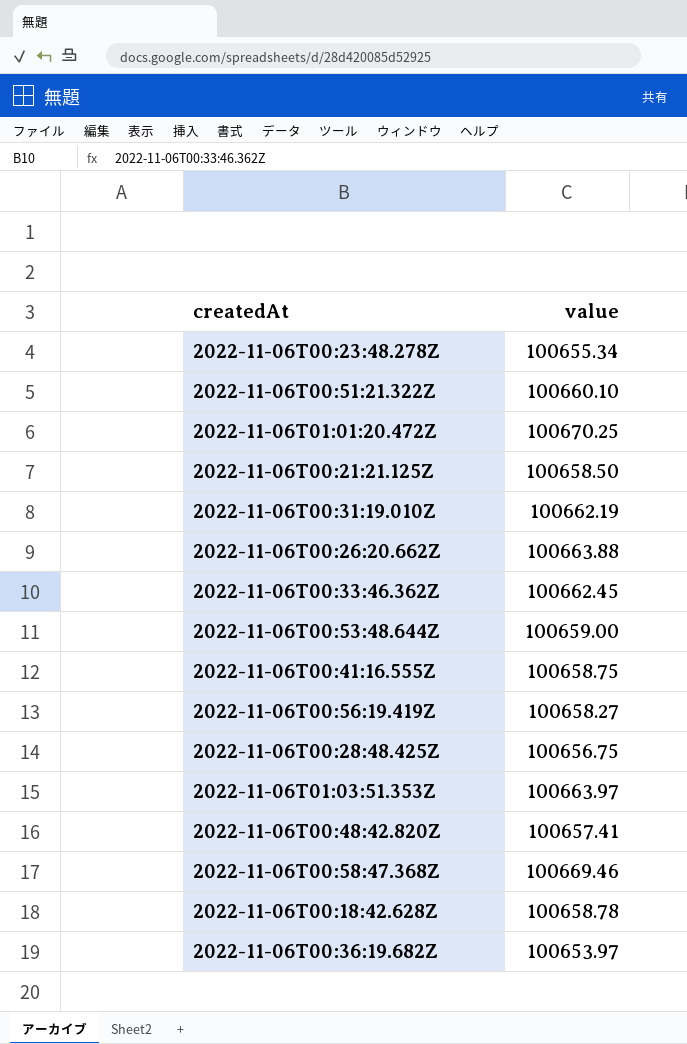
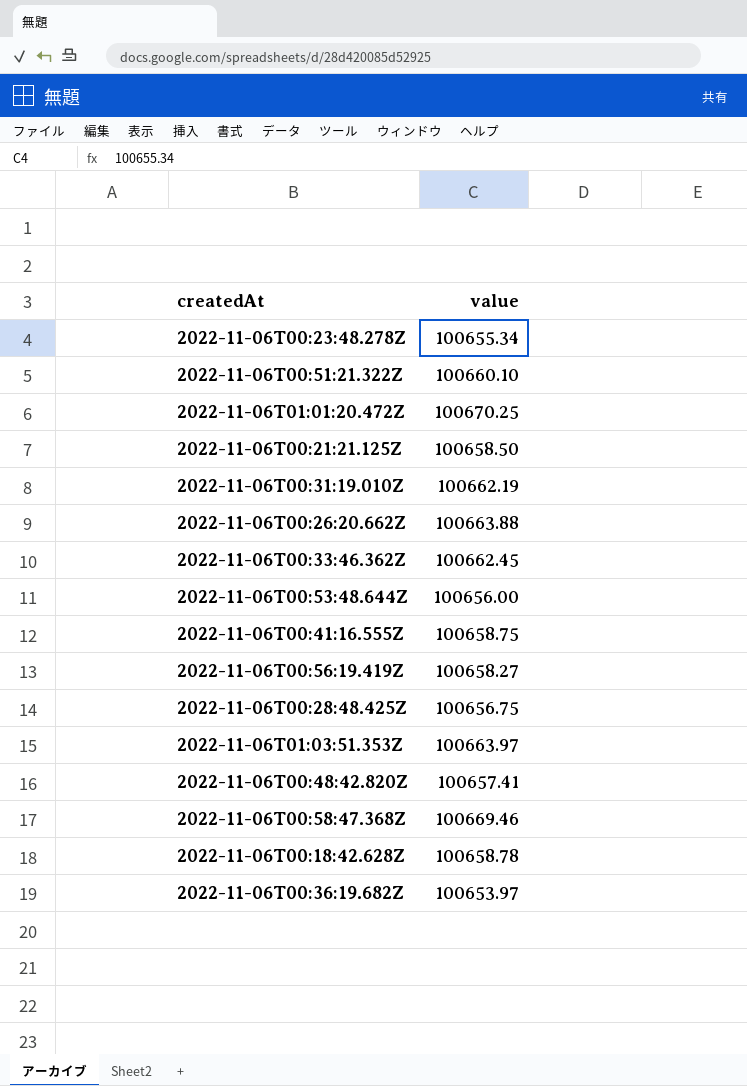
2022-11-06T00:53:48.644Z | value: 100659.00 -> 100656.00

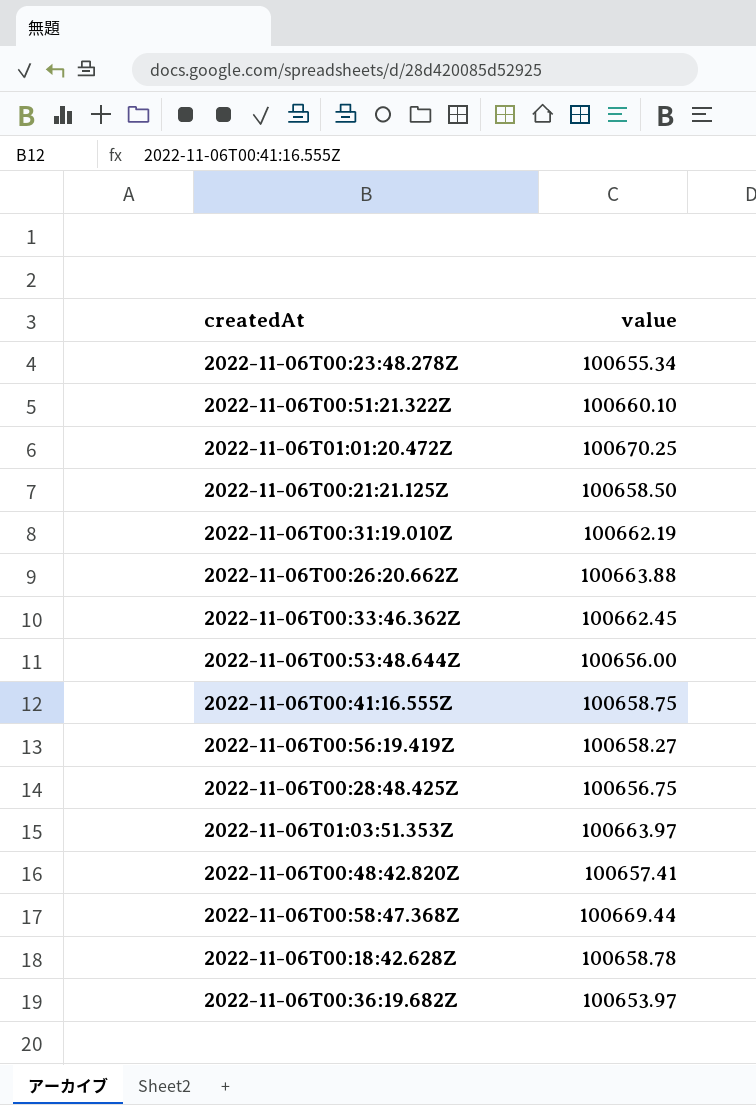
2022-11-06T00:58:47.368Z | value: 100669.46 -> 100669.44

